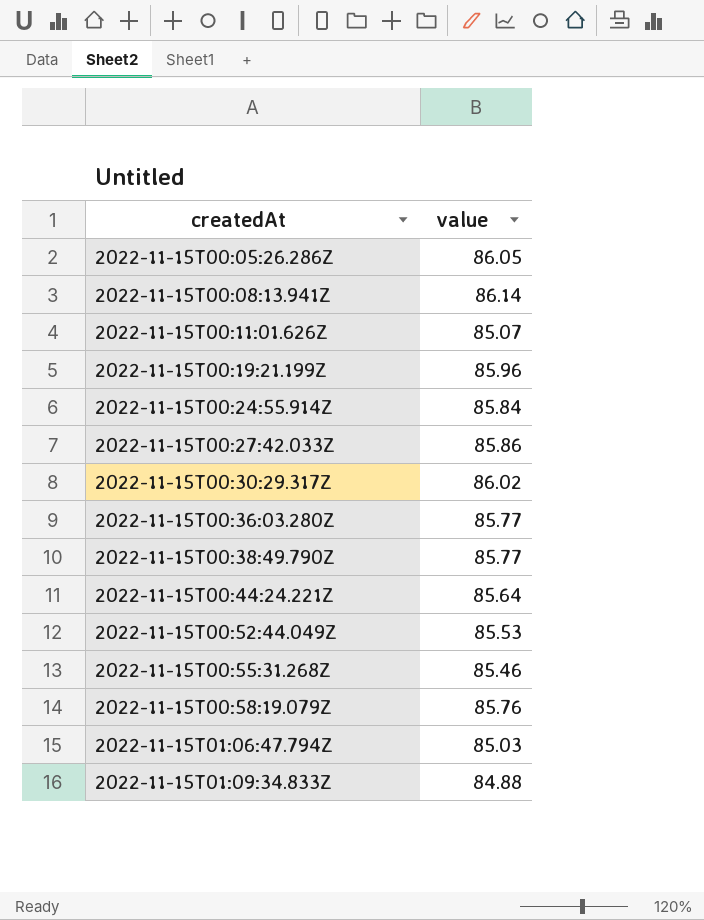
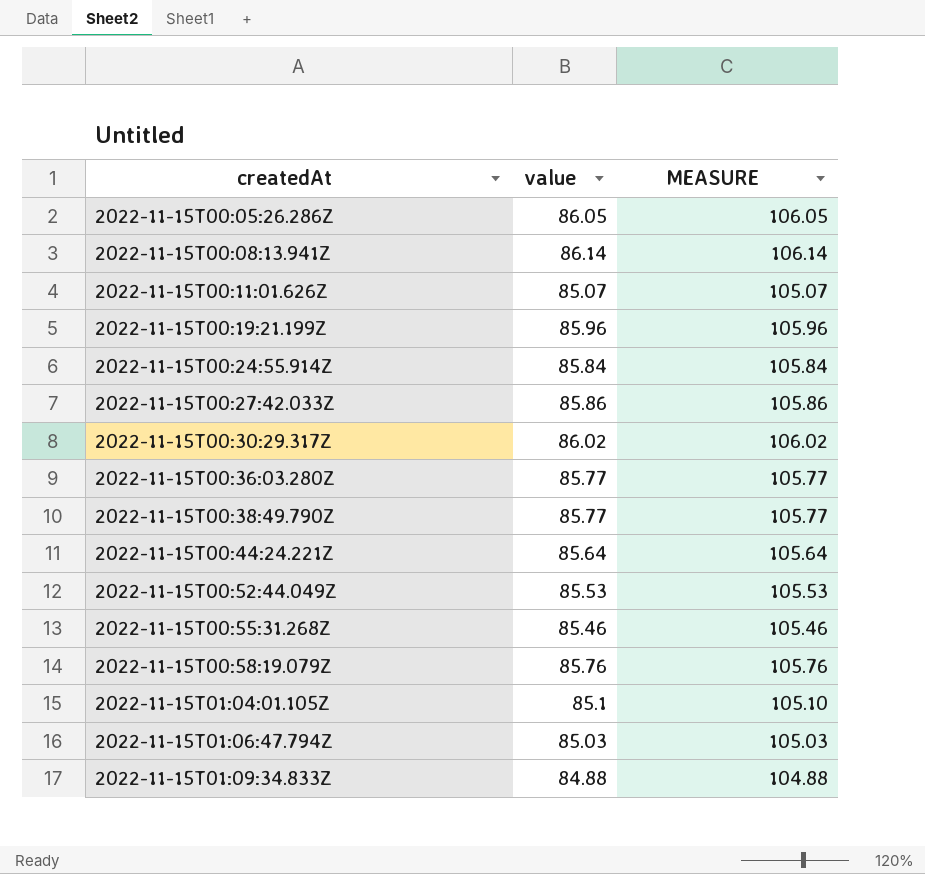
column MEASURE | formula: none -> [value] + 20
row 2022-11-15T01:04:01.105Z: none -> 85.1 | 105.10

